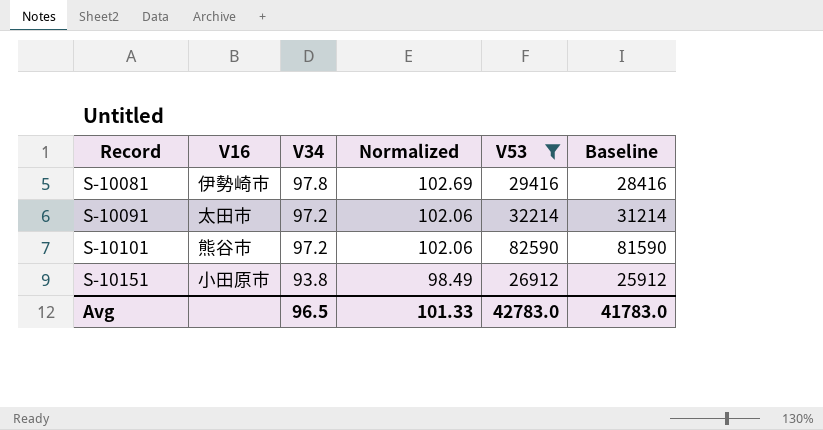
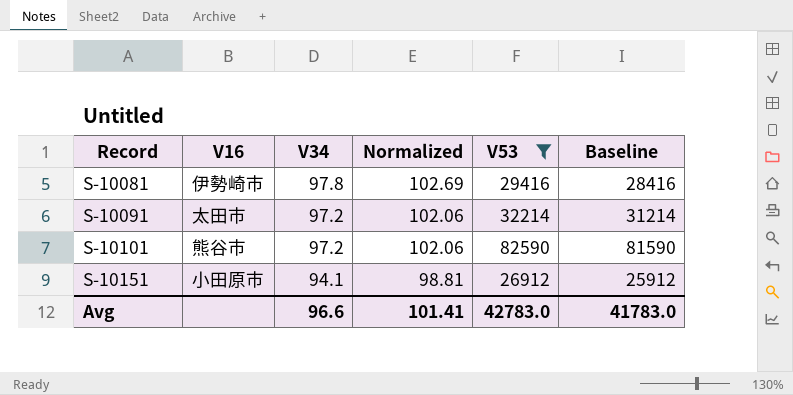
S-10151 | V34: 93.8 -> 94.1
S-10151 | Normalized: 98.49 -> 98.81
Avg | V34: 96.5 -> 96.6
Avg | Normalized: 101.33 -> 101.41

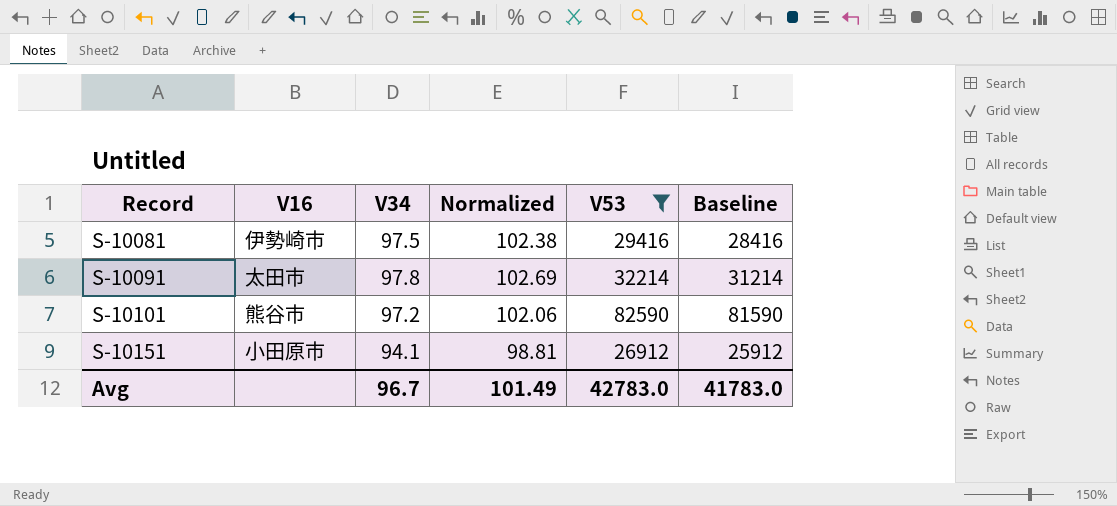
S-10081 | V34: 97.8 -> 97.5
S-10081 | Normalized: 102.69 -> 102.38
S-10091 | V34: 97.2 -> 97.8
S-10091 | Normalized: 102.06 -> 102.69
Avg | V34: 96.6 -> 96.7
Avg | Normalized: 101.41 -> 101.49

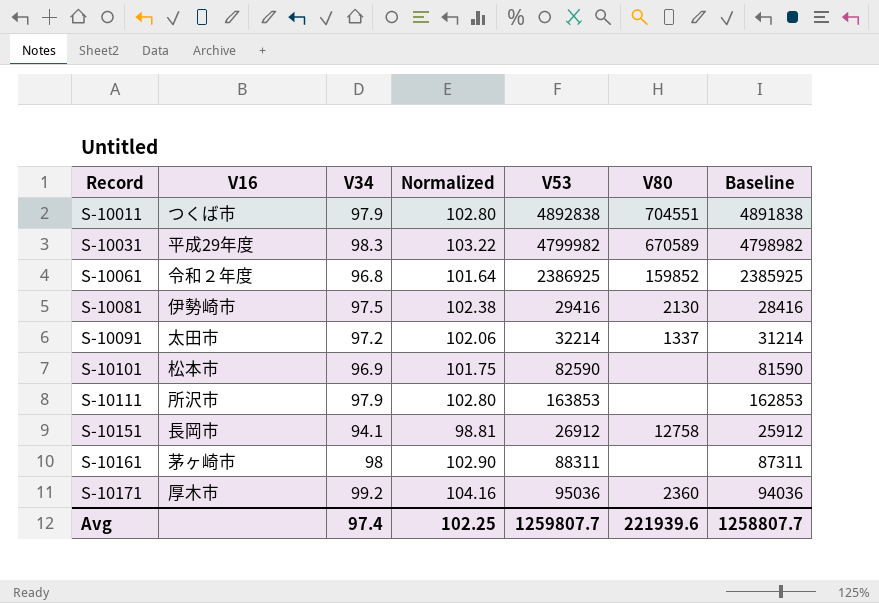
filter: V53 <= 82590 -> none
column V80 | position: none -> 6
S-10091 | V34: 97.8 -> 97.2
S-10091 | Normalized: 102.69 -> 102.06
S-10101 | V16: 熊谷市 -> 松本市
S-10101 | V34: 97.2 -> 96.9
S-10101 | Normalized: 102.06 -> 101.75
S-10151 | V16: 小田原市 -> 長岡市
Avg | V34: 96.7 -> 97.4
Avg | Normalized: 101.49 -> 102.25
Avg | V53: 42783.0 -> 1259807.7
Avg | Baseline: 41783.0 -> 1258807.7

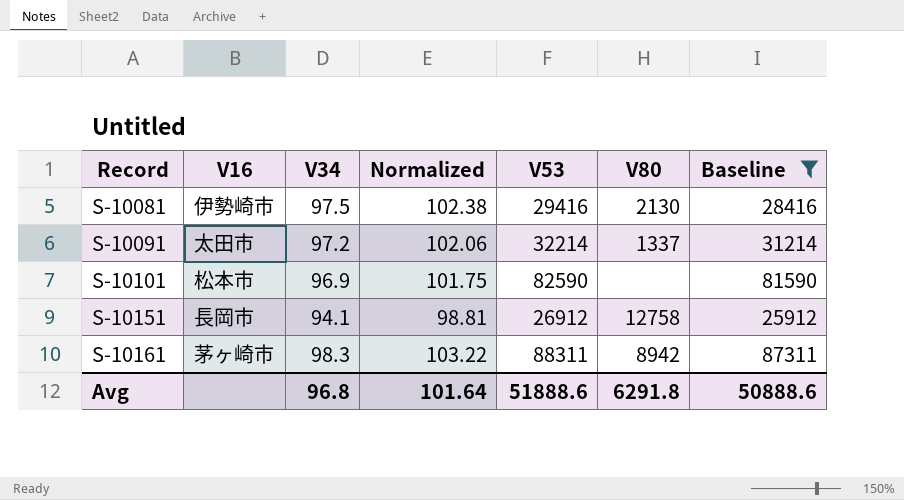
filter: none -> Baseline <= 87311
S-10161 | V34: 98 -> 98.3
S-10161 | Normalized: 102.90 -> 103.22
S-10161 | V80: none -> 8942
Avg | V34: 97.4 -> 96.8
Avg | Normalized: 102.25 -> 101.64
Avg | V53: 1259807.7 -> 51888.6
Avg | V80: 221939.6 -> 6291.8
Avg | Baseline: 1258807.7 -> 50888.6

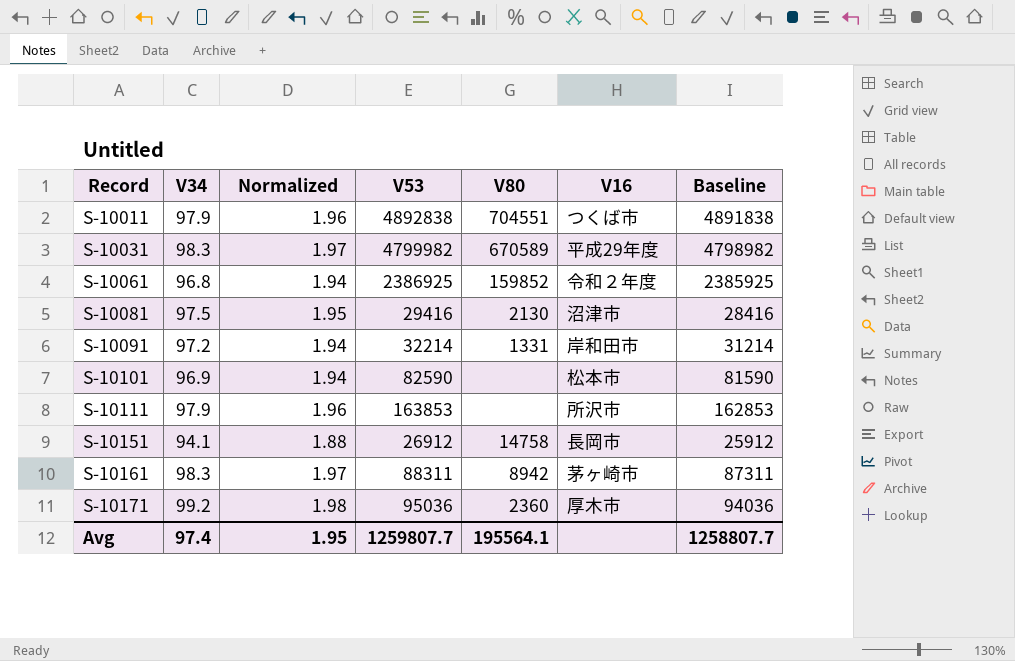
filter: Baseline <= 87311 -> none
column Normalized | formula: [V34] * 1.05 -> [V34] * 0.02
column V16 | position: 2 -> 6
S-10081 | V16: 伊勢崎市 -> 沼津市
S-10091 | V80: 1337 -> 1331
S-10091 | V16: 太田市 -> 岸和田市
S-10151 | V80: 12758 -> 14758
Avg | V34: 96.8 -> 97.4
Avg | Normalized: 101.64 -> 1.95
Avg | V53: 51888.6 -> 1259807.7
Avg | V80: 6291.8 -> 195564.1
Avg | Baseline: 50888.6 -> 1258807.7

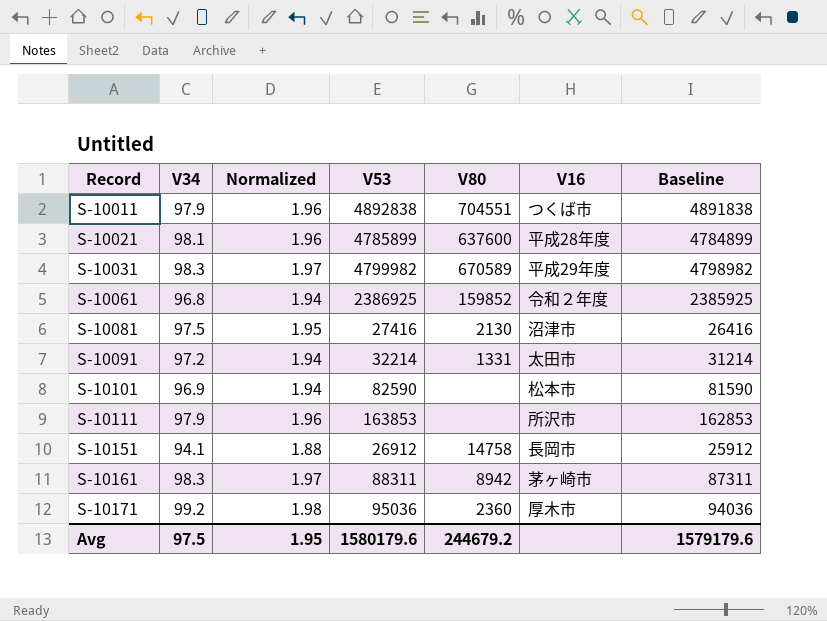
row S-10021: none -> 98.1 | 1.96 | 4785899 | 637600 | 平成28年度 | 4784899
S-10081 | V53: 29416 -> 27416
S-10081 | Baseline: 28416 -> 26416
S-10091 | V16: 岸和田市 -> 太田市
Avg | V34: 97.4 -> 97.5
Avg | V53: 1259807.7 -> 1580179.6
Avg | V80: 195564.1 -> 244679.2
Avg | Baseline: 1258807.7 -> 1579179.6

